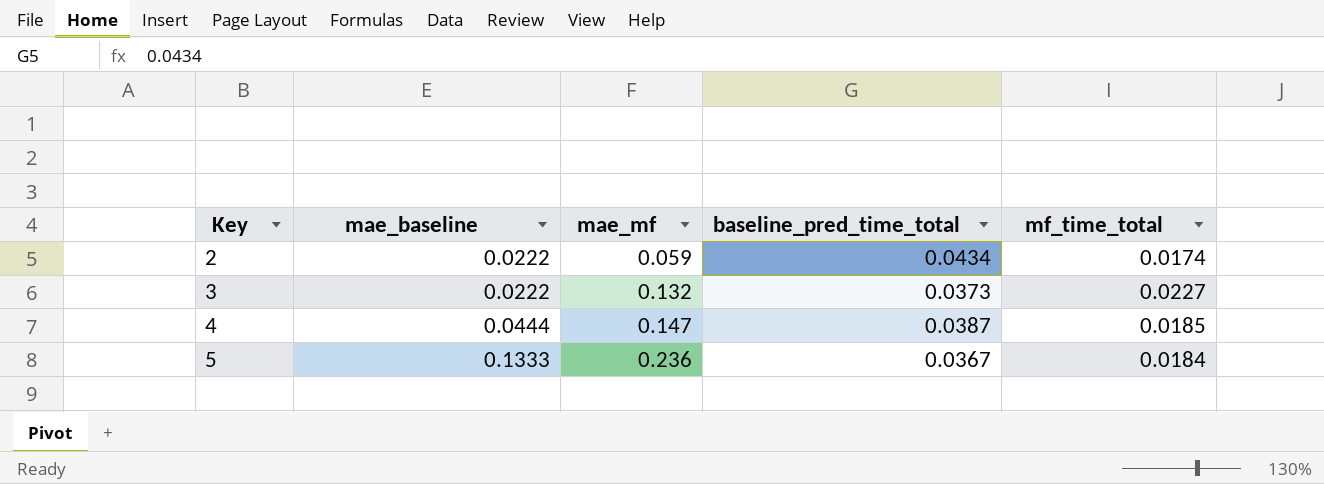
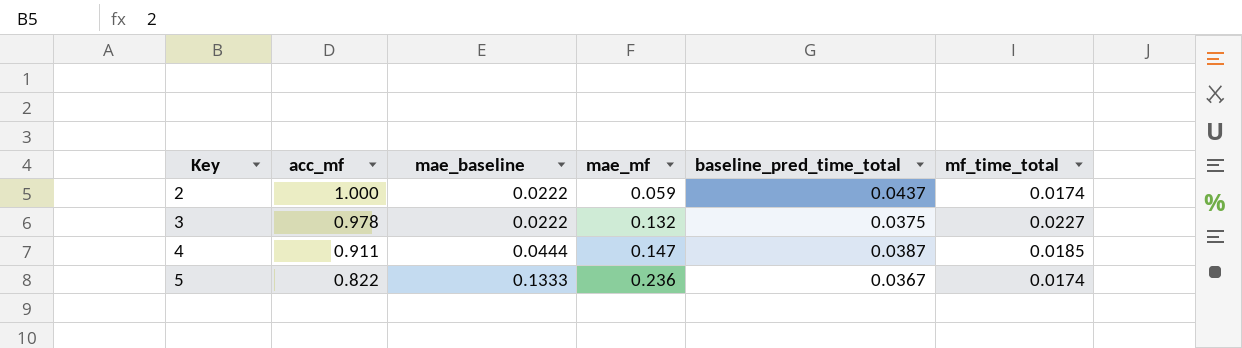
column acc_mf | position: none -> 2
2 | baseline_pred_time_total: 0.0434 -> 0.0437
3 | baseline_pred_time_total: 0.0373 -> 0.0375
5 | mf_time_total: 0.0184 -> 0.0174

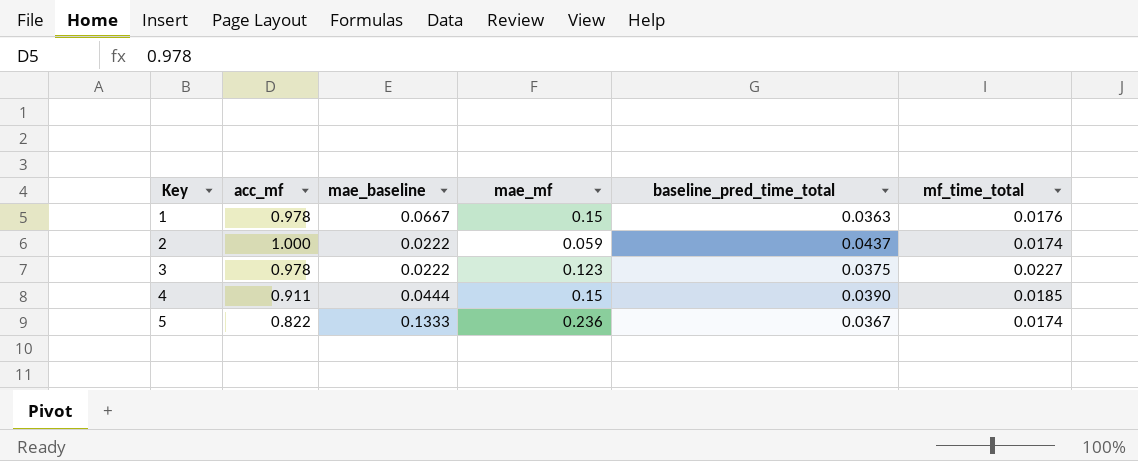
row 1: none -> 0.978 | 0.0667 | 0.15 | 0.0363 | 0.0176
3 | mae_mf: 0.132 -> 0.123
4 | mae_mf: 0.147 -> 0.15
4 | baseline_pred_time_total: 0.0387 -> 0.0390

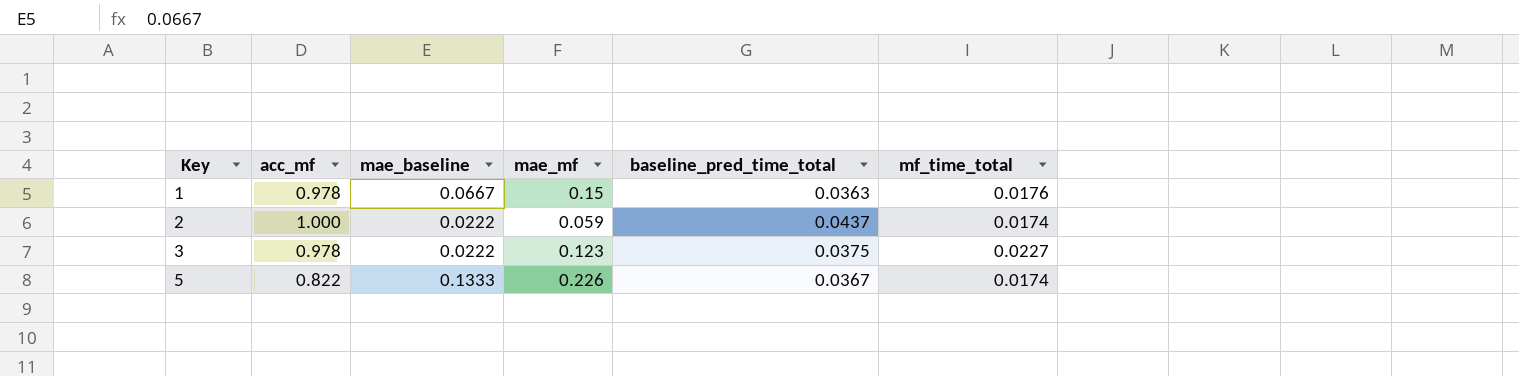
row 4: 0.911 | 0.0444 | 0.15 | 0.0390 | 0.0185 -> none
5 | mae_mf: 0.236 -> 0.226

